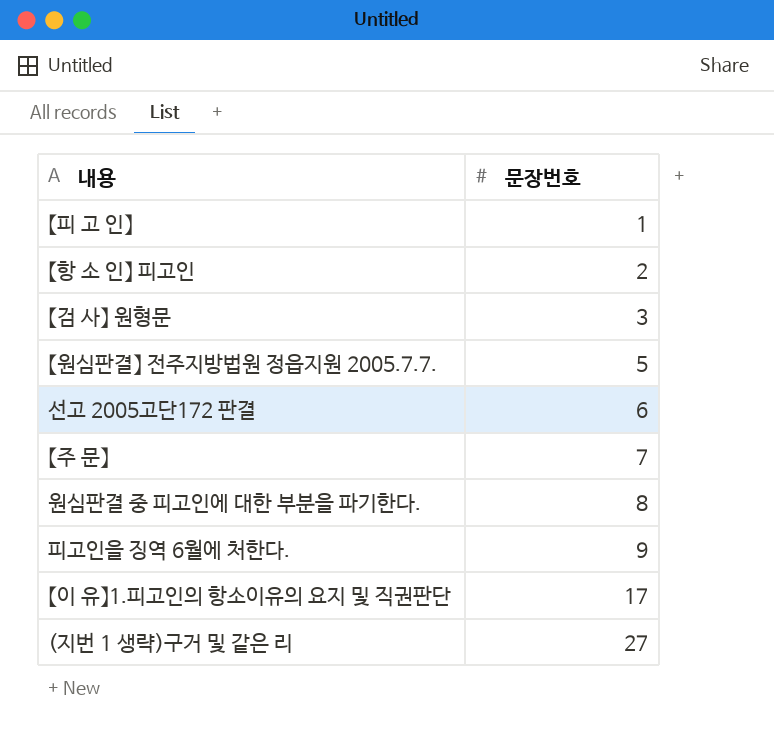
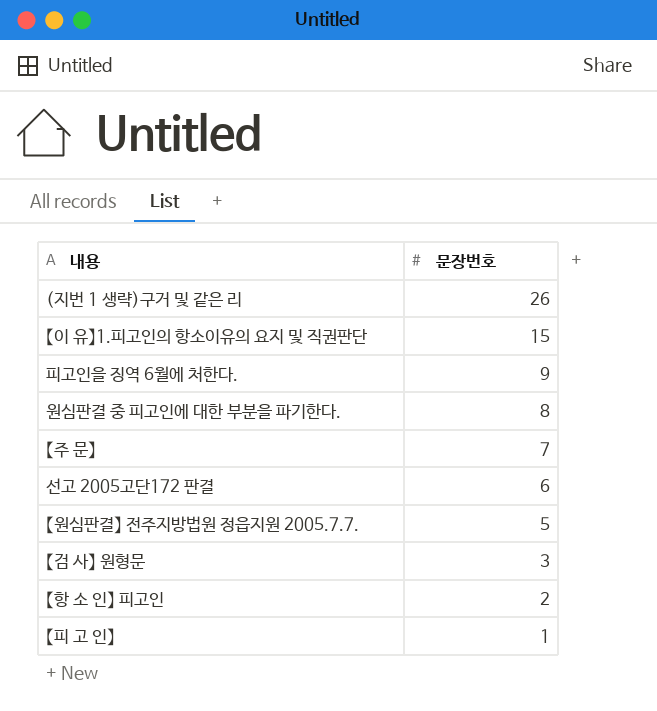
row order: 문장번호 ascending -> 문장번호 descending
(지번 1 생략)구거 및 같은 리 | 문장번호: 27 -> 26
【이 유】1.피고인의 항소이유의 요지 및 직권판단 | 문장번호: 17 -> 15

